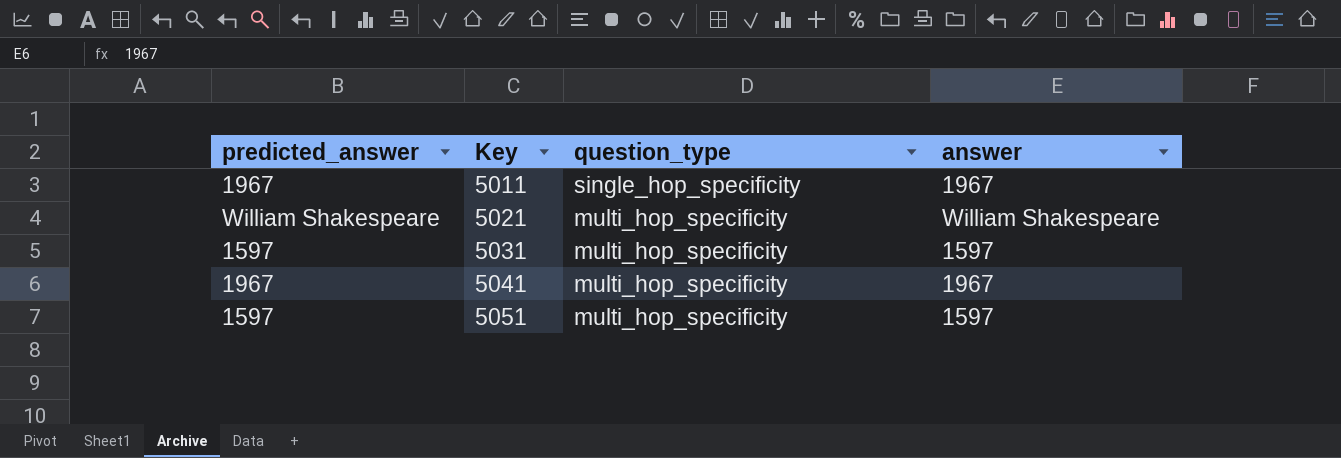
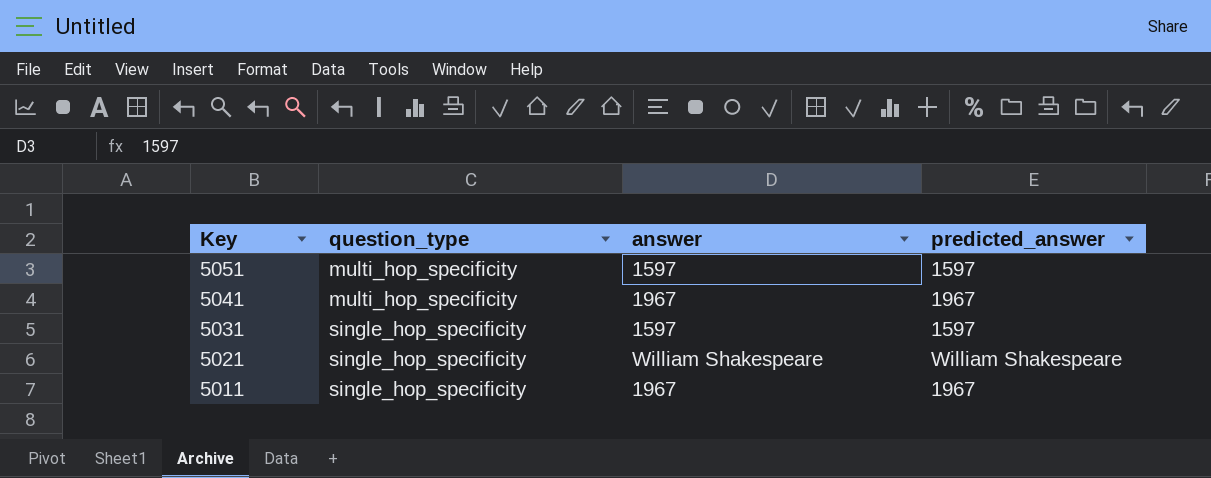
row order: Key ascending -> Key descending
column predicted_answer | position: 1 -> 4
5031 | question_type: multi_hop_specificity -> single_hop_specificity
5021 | question_type: multi_hop_specificity -> single_hop_specificity

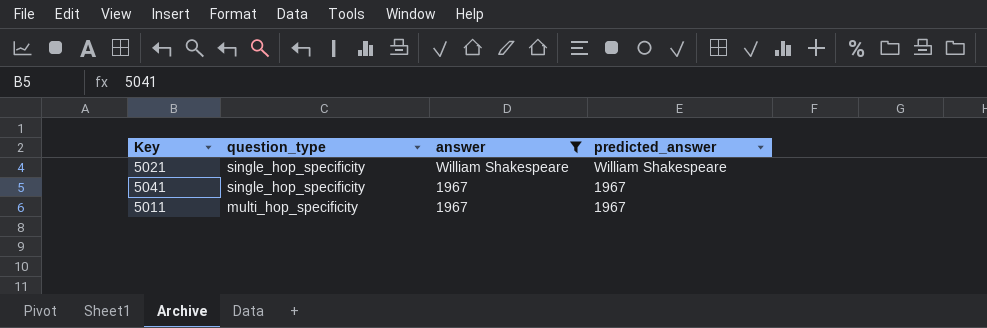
filter: none -> answer != 1597
row order: Key descending -> question_type descending
5041 | question_type: multi_hop_specificity -> single_hop_specificity
5011 | question_type: single_hop_specificity -> multi_hop_specificity

